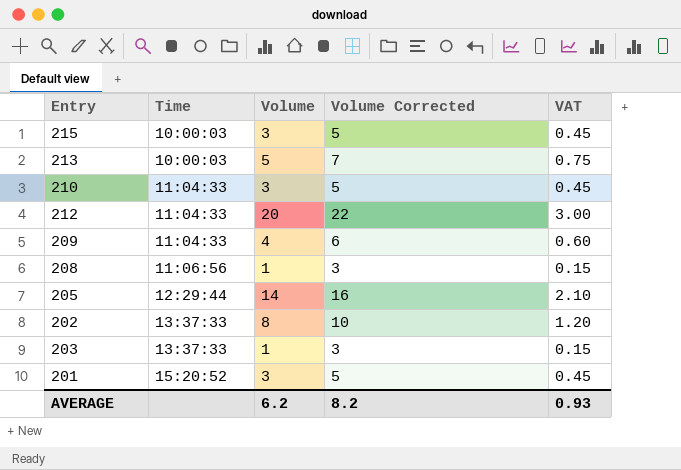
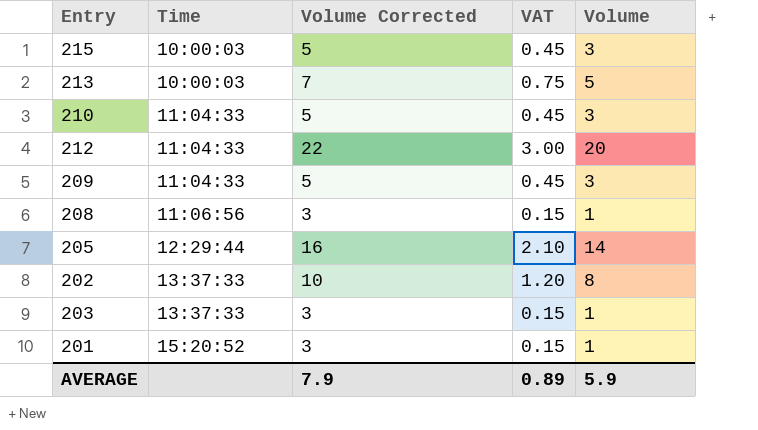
column Volume | position: 3 -> 5
209 | Volume Corrected: 6 -> 5
209 | VAT: 0.60 -> 0.45
209 | Volume: 4 -> 3
201 | Volume Corrected: 5 -> 3
201 | VAT: 0.45 -> 0.15
201 | Volume: 3 -> 1
AVERAGE | Volume Corrected: 8.2 -> 7.9
AVERAGE | VAT: 0.93 -> 0.89
AVERAGE | Volume: 6.2 -> 5.9

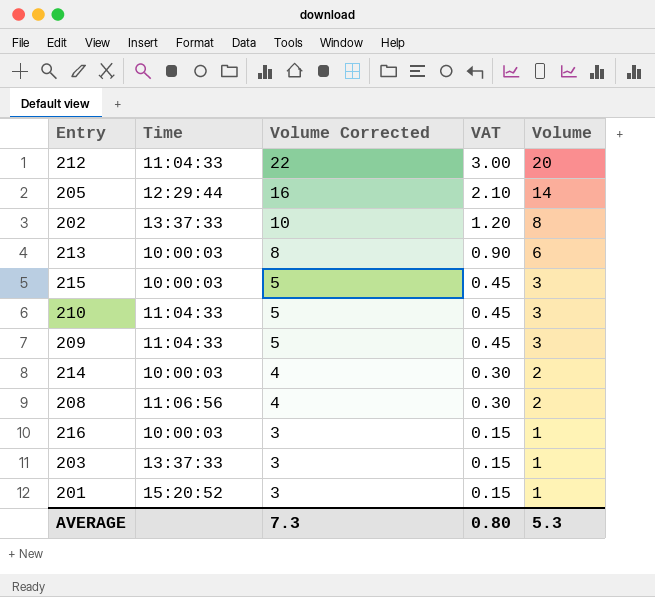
row order: Time ascending -> Volume Corrected descending
213 | Volume Corrected: 7 -> 8
213 | VAT: 0.75 -> 0.90
213 | Volume: 5 -> 6
row 214: none -> 10:00:03 | 4 | 0.30 | 2
208 | Volume Corrected: 3 -> 4
208 | VAT: 0.15 -> 0.30
208 | Volume: 1 -> 2
row 216: none -> 10:00:03 | 3 | 0.15 | 1
AVERAGE | Volume Corrected: 7.9 -> 7.3
AVERAGE | VAT: 0.89 -> 0.80
AVERAGE | Volume: 5.9 -> 5.3

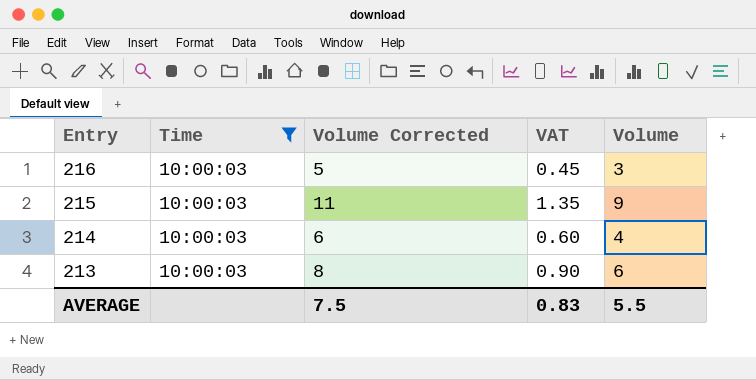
filter: none -> Time = 10:00:03
row order: Volume Corrected descending -> Entry descending
216 | Volume Corrected: 3 -> 5
216 | VAT: 0.15 -> 0.45
216 | Volume: 1 -> 3
215 | Volume Corrected: 5 -> 11
215 | VAT: 0.45 -> 1.35
215 | Volume: 3 -> 9
214 | Volume Corrected: 4 -> 6
214 | VAT: 0.30 -> 0.60
214 | Volume: 2 -> 4
AVERAGE | Volume Corrected: 7.3 -> 7.5
AVERAGE | VAT: 0.80 -> 0.83
AVERAGE | Volume: 5.3 -> 5.5

